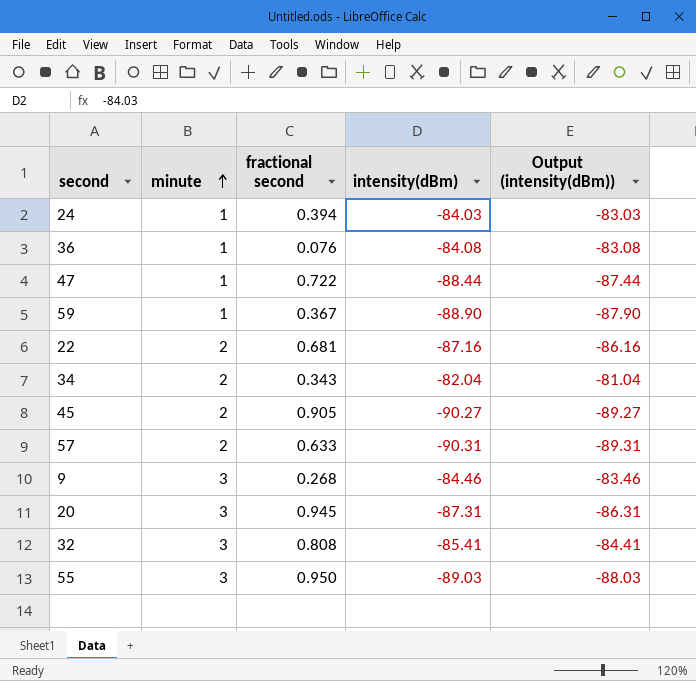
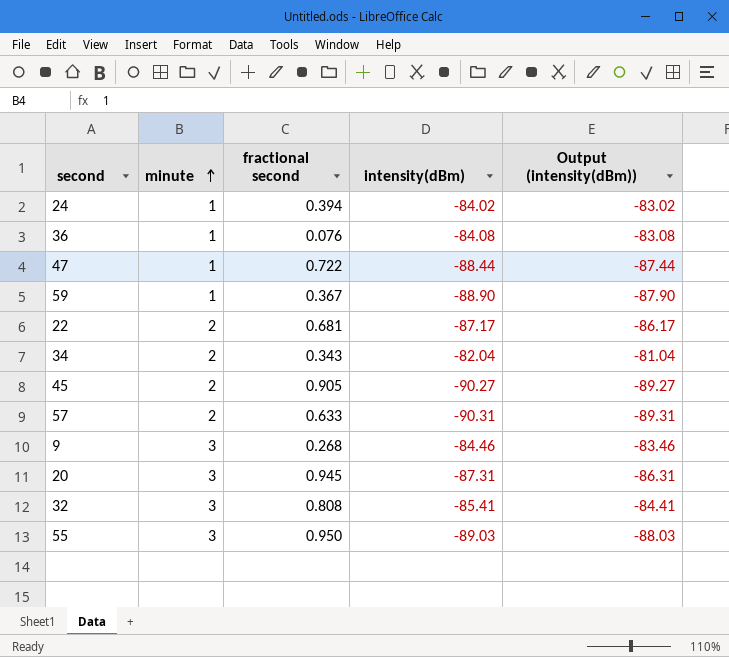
24 | intensity(dBm): -84.03 -> -84.02
24 | Output (intensity(dBm)): -83.03 -> -83.02
22 | intensity(dBm): -87.16 -> -87.17
22 | Output (intensity(dBm)): -86.16 -> -86.17

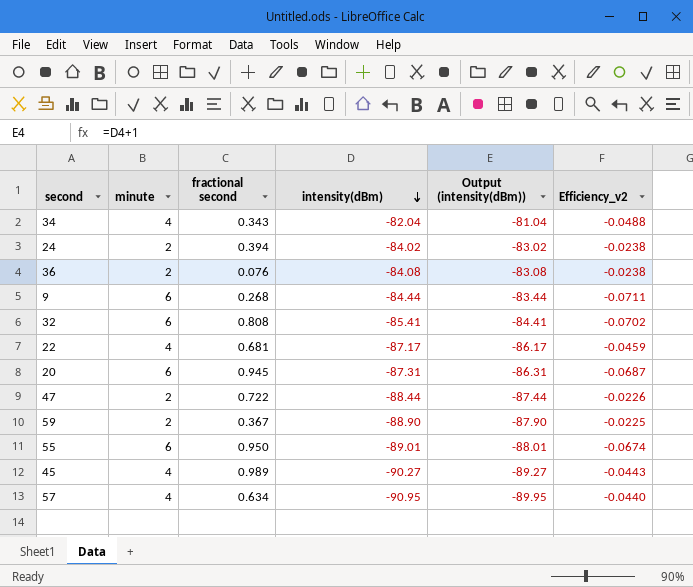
row order: minute ascending -> intensity(dBm) descending
column Efficiency_v2 | formula: none -> [minute] / [intensity(dBm)]
34 | minute: 2 -> 4
24 | minute: 1 -> 2
36 | minute: 1 -> 2
9 | minute: 3 -> 6
9 | intensity(dBm): -84.46 -> -84.44
9 | Output (intensity(dBm)): -83.46 -> -83.44
32 | minute: 3 -> 6
22 | minute: 2 -> 4
20 | minute: 3 -> 6
47 | minute: 1 -> 2
59 | minute: 1 -> 2
55 | minute: 3 -> 6
55 | intensity(dBm): -89.03 -> -89.01
55 | Output (intensity(dBm)): -88.03 -> -88.01
45 | minute: 2 -> 4
45 | fractional second: 0.905 -> 0.989
57 | minute: 2 -> 4
57 | fractional second: 0.633 -> 0.634
57 | intensity(dBm): -90.31 -> -90.95
57 | Output (intensity(dBm)): -89.31 -> -89.95

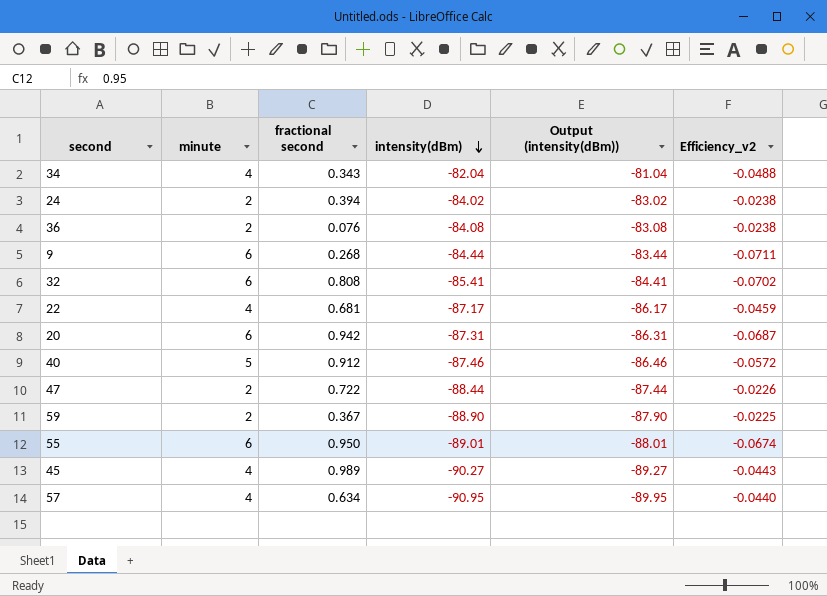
20 | fractional second: 0.945 -> 0.942
row 40: none -> 5 | 0.912 | -87.46 | -86.46 | -0.0572

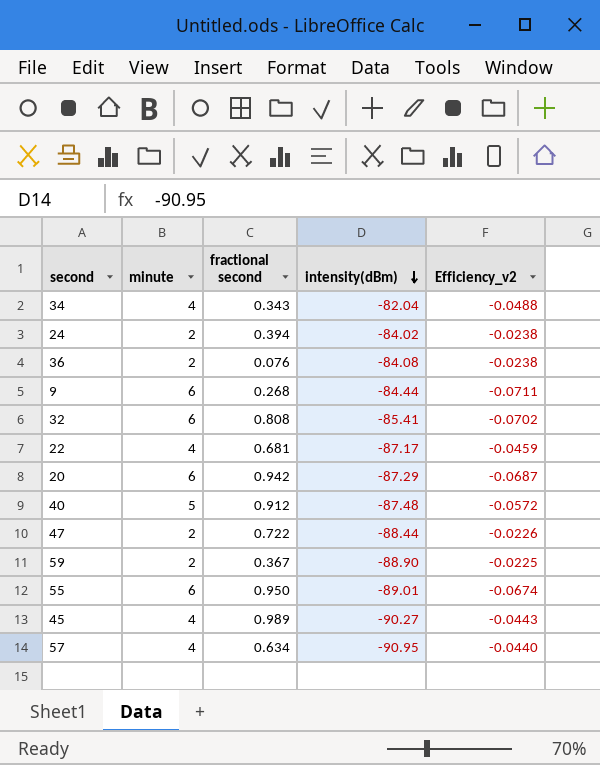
column Output (intensity(dBm)) | formula: [intensity(dBm)] + 1 -> none
20 | intensity(dBm): -87.31 -> -87.29
40 | intensity(dBm): -87.46 -> -87.48

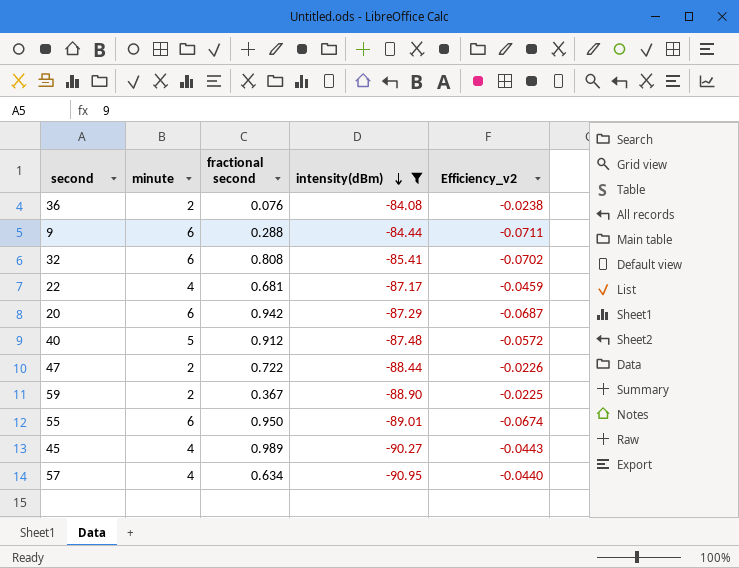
filter: none -> intensity(dBm) <= -84.08
9 | fractional second: 0.268 -> 0.288

